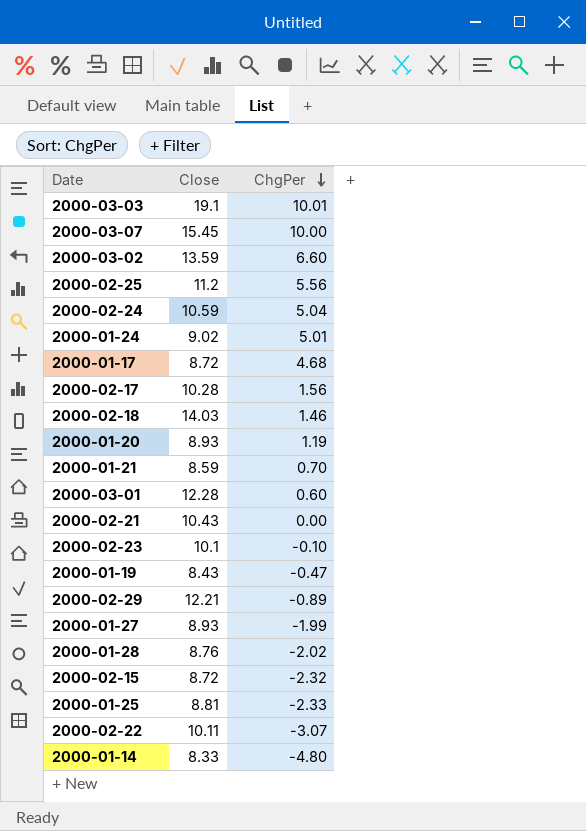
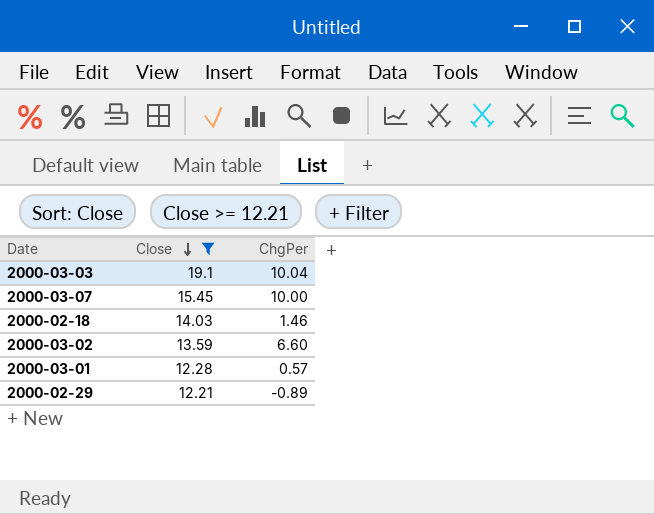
filter: none -> Close >= 12.21
row order: ChgPer descending -> Close descending
2000-03-03 | ChgPer: 10.01 -> 10.04
2000-03-01 | ChgPer: 0.60 -> 0.57

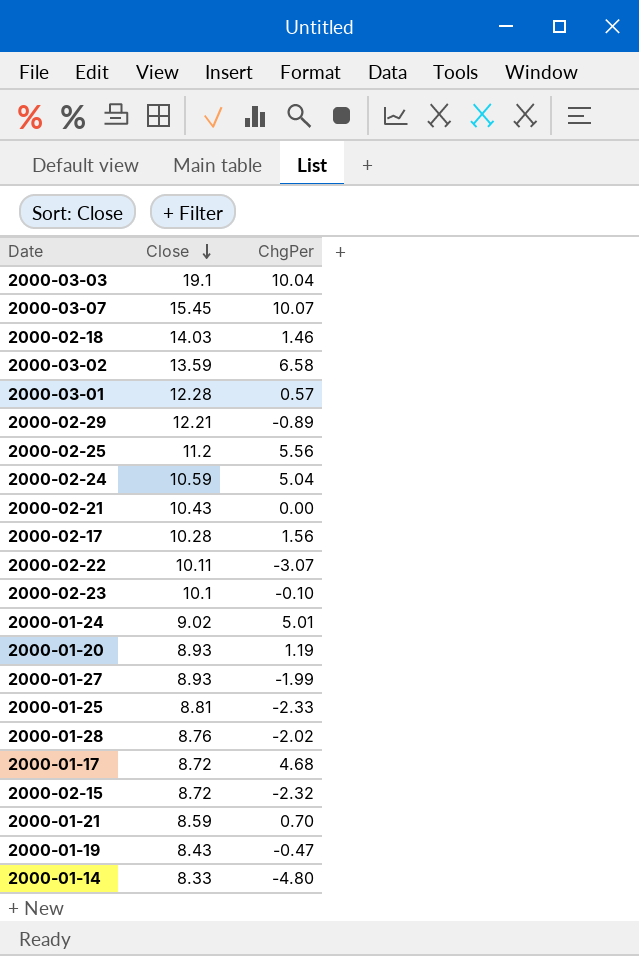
filter: Close >= 12.21 -> none
2000-03-07 | ChgPer: 10.00 -> 10.07
2000-03-02 | ChgPer: 6.60 -> 6.58

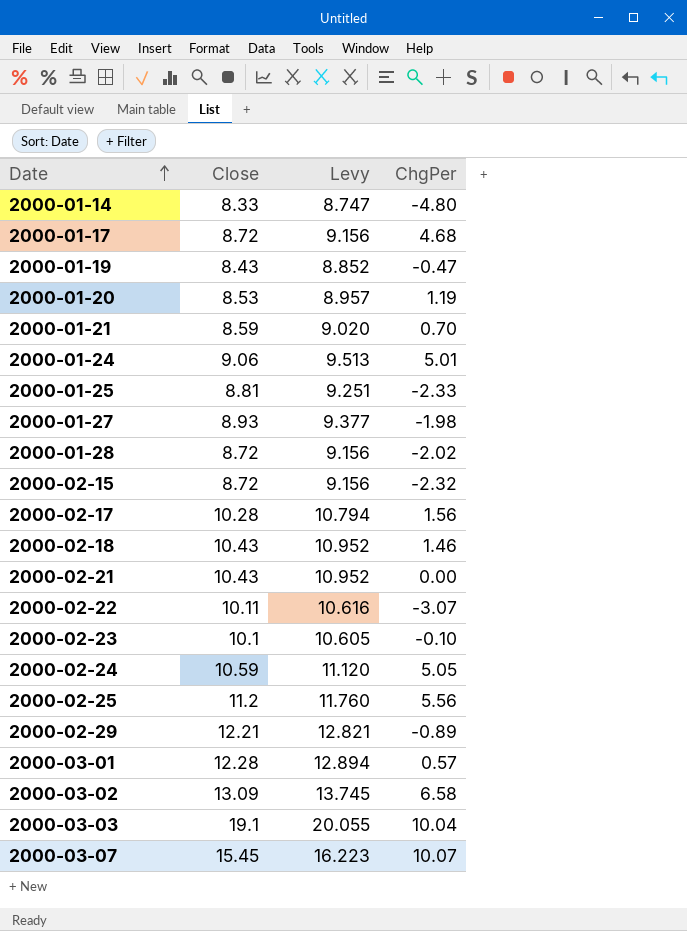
row order: Close descending -> Date ascending
column Levy | formula: none -> [Close] * 1.05
2000-01-20 | Close: 8.93 -> 8.53
2000-01-24 | Close: 9.02 -> 9.06
2000-01-27 | ChgPer: -1.99 -> -1.98
2000-01-28 | Close: 8.76 -> 8.72
2000-02-18 | Close: 14.03 -> 10.43
2000-02-24 | ChgPer: 5.04 -> 5.05
2000-03-02 | Close: 13.59 -> 13.09

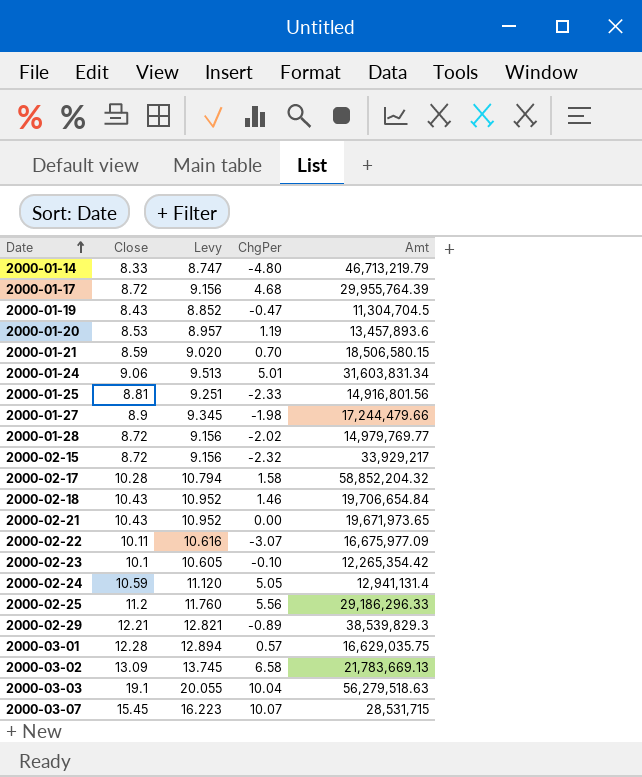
column Amt | position: none -> 5
2000-01-27 | Close: 8.93 -> 8.9
2000-01-27 | Levy: 9.377 -> 9.345
2000-02-17 | ChgPer: 1.56 -> 1.58

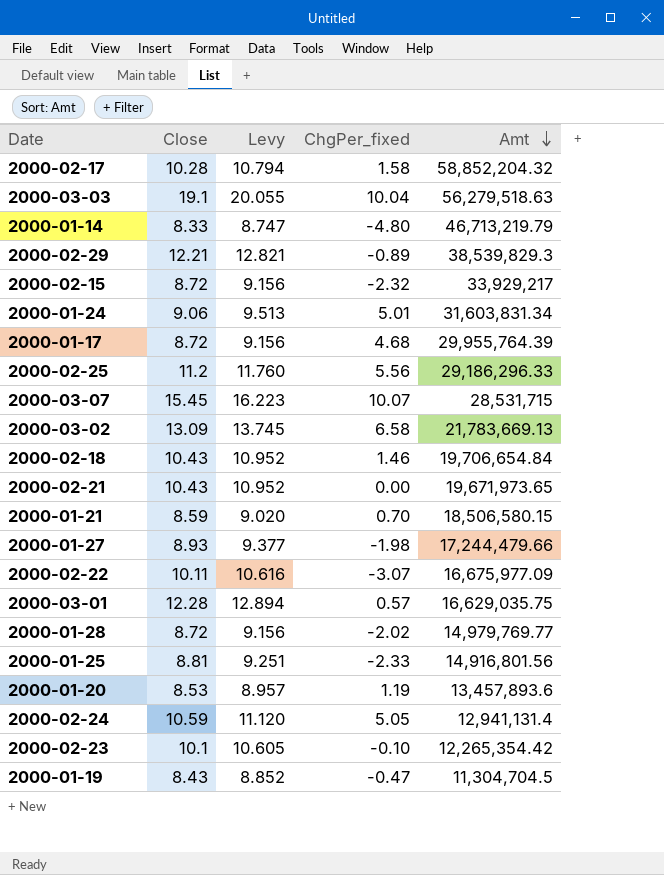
row order: Date ascending -> Amt descending
column name: ChgPer -> ChgPer_fixed
2000-01-27 | Close: 8.9 -> 8.93
2000-01-27 | Levy: 9.345 -> 9.377

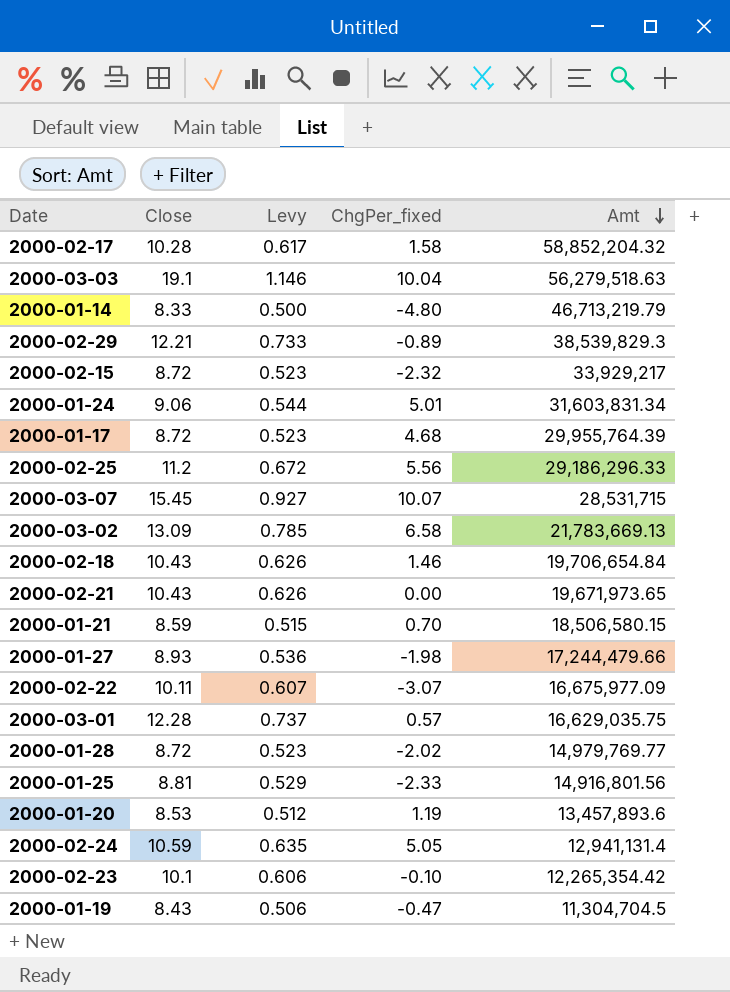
column Levy | formula: [Close] * 1.05 -> [Close] * 0.06

